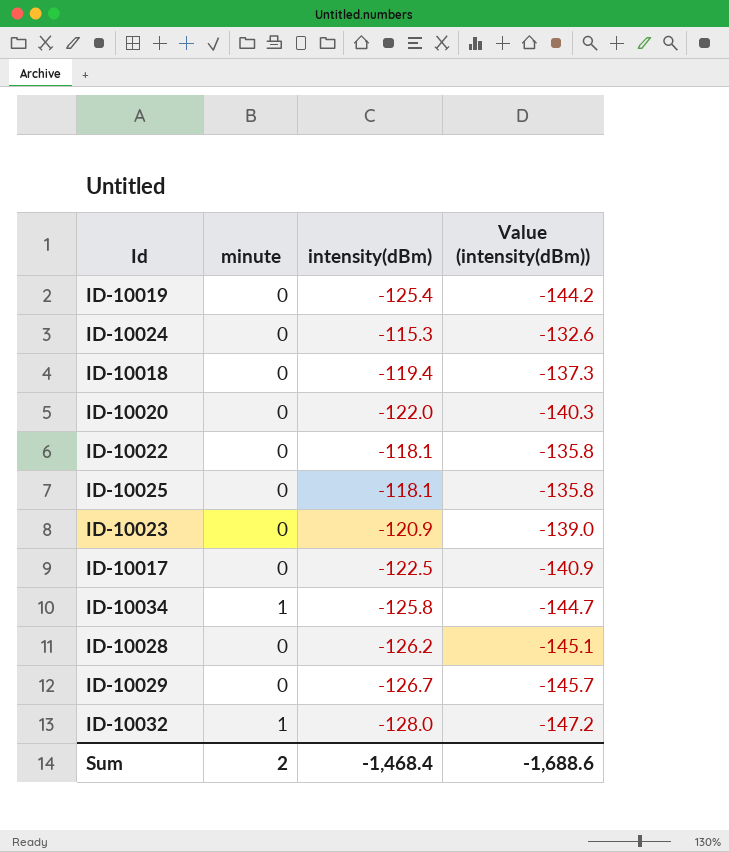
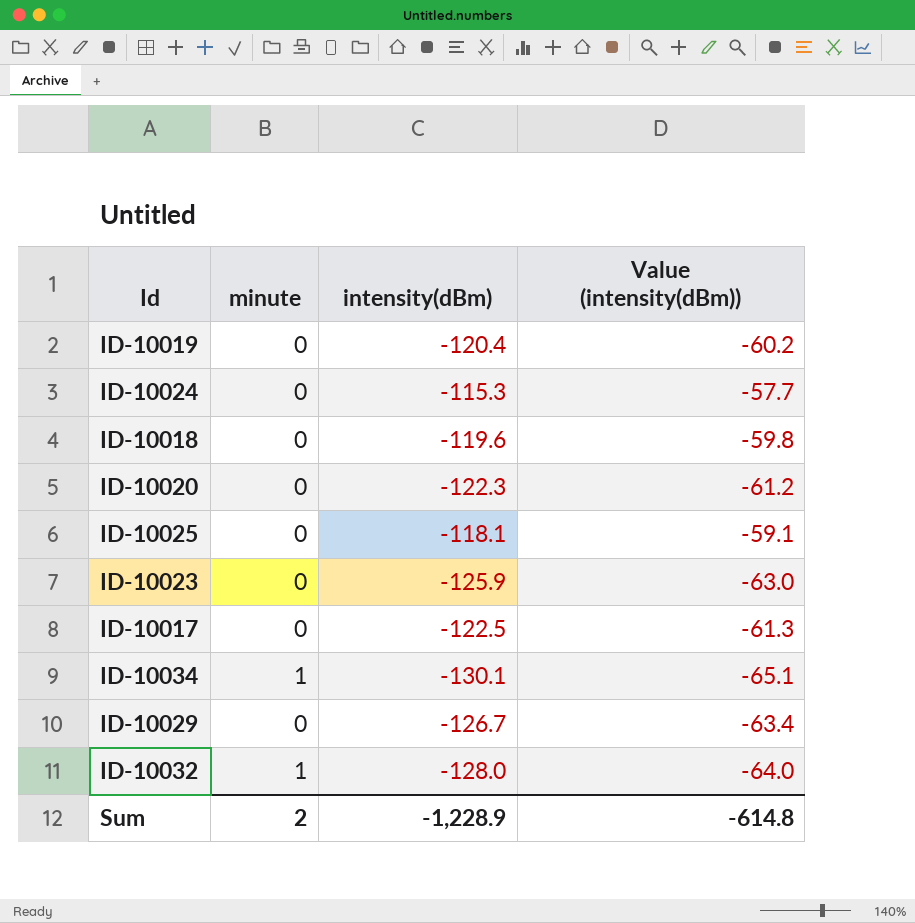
column Value (intensity(dBm)) | formula: [intensity(dBm)] * 1.15 -> [intensity(dBm)] * 0.5
row ID-10022: 0 | -118.1 | -135.8 -> none
row ID-10028: 0 | -126.2 | -145.1 -> none
ID-10019 | intensity(dBm): -125.4 -> -120.4
ID-10018 | intensity(dBm): -119.4 -> -119.6
ID-10020 | intensity(dBm): -122.0 -> -122.3
ID-10023 | intensity(dBm): -120.9 -> -125.9
ID-10034 | intensity(dBm): -125.8 -> -130.1
Sum | intensity(dBm): -1,468.4 -> -1,228.9
Sum | Value (intensity(dBm)): -1,688.6 -> -614.8

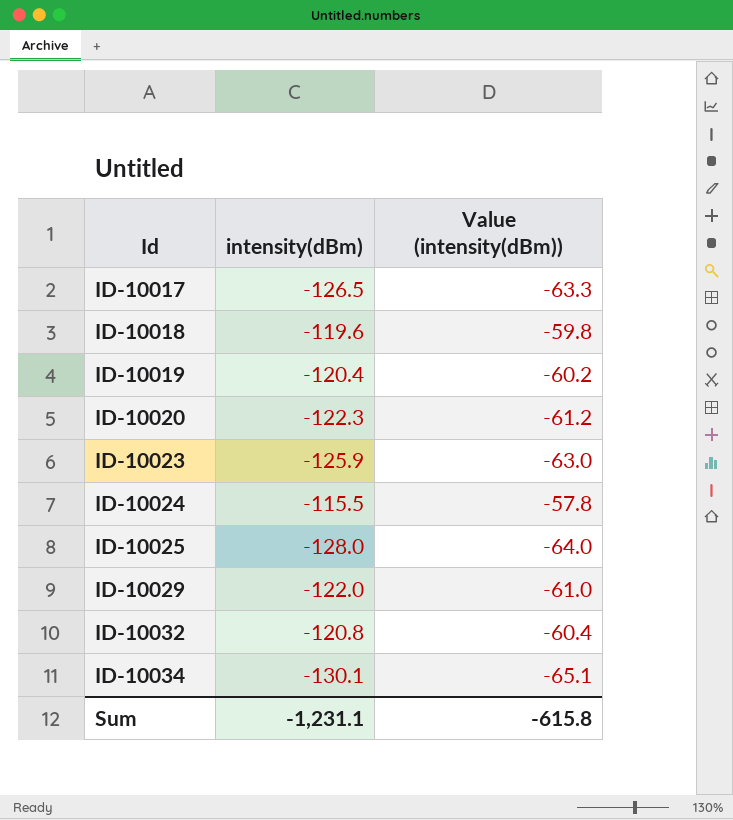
row order: none -> Id ascending
column minute | position: 2 -> none
ID-10017 | intensity(dBm): -122.5 -> -126.5
ID-10017 | Value (intensity(dBm)): -61.3 -> -63.3
ID-10024 | intensity(dBm): -115.3 -> -115.5
ID-10024 | Value (intensity(dBm)): -57.7 -> -57.8
ID-10025 | intensity(dBm): -118.1 -> -128.0
ID-10025 | Value (intensity(dBm)): -59.1 -> -64.0
ID-10029 | intensity(dBm): -126.7 -> -122.0
ID-10029 | Value (intensity(dBm)): -63.4 -> -61.0
ID-10032 | intensity(dBm): -128.0 -> -120.8
ID-10032 | Value (intensity(dBm)): -64.0 -> -60.4
Sum | intensity(dBm): -1,228.9 -> -1,231.1
Sum | Value (intensity(dBm)): -614.8 -> -615.8

